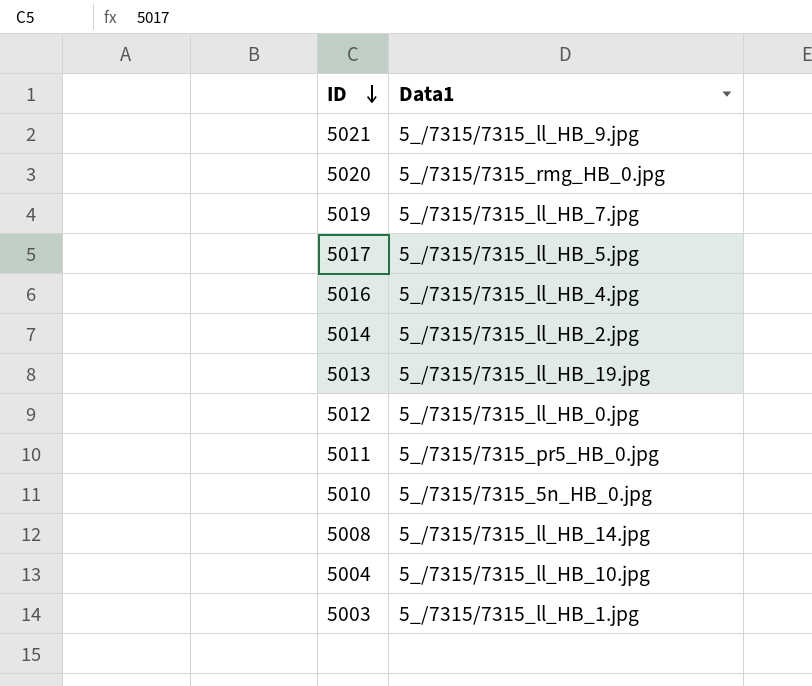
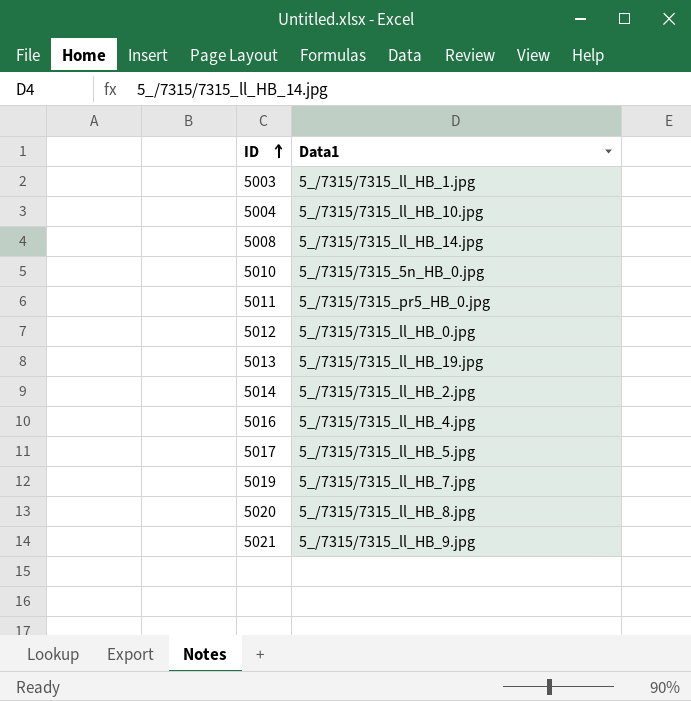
row order: ID descending -> ID ascending
5020 | Data1: 5_/7315/7315_rmg_HB_0.jpg -> 5_/7315/7315_ll_HB_8.jpg

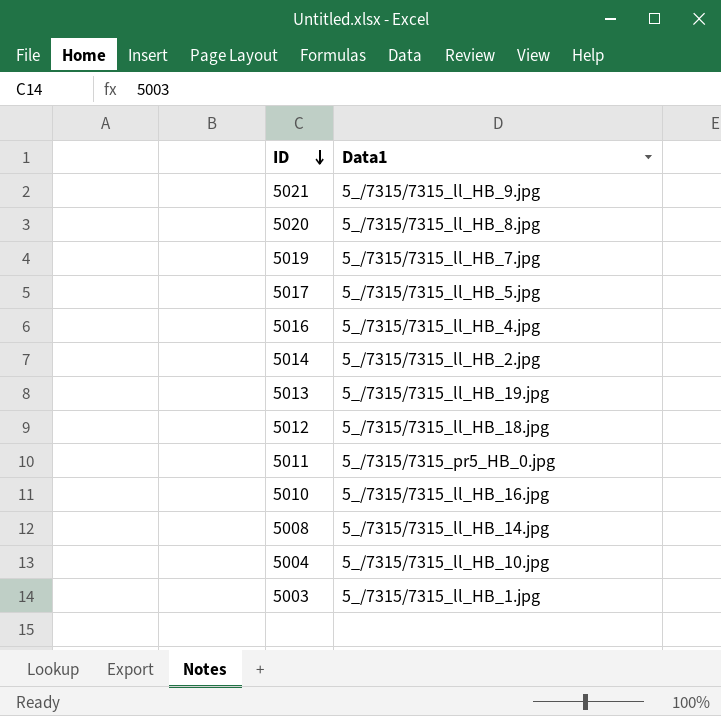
row order: ID ascending -> ID descending
5012 | Data1: 5_/7315/7315_ll_HB_0.jpg -> 5_/7315/7315_ll_HB_18.jpg
5010 | Data1: 5_/7315/7315_5n_HB_0.jpg -> 5_/7315/7315_ll_HB_16.jpg

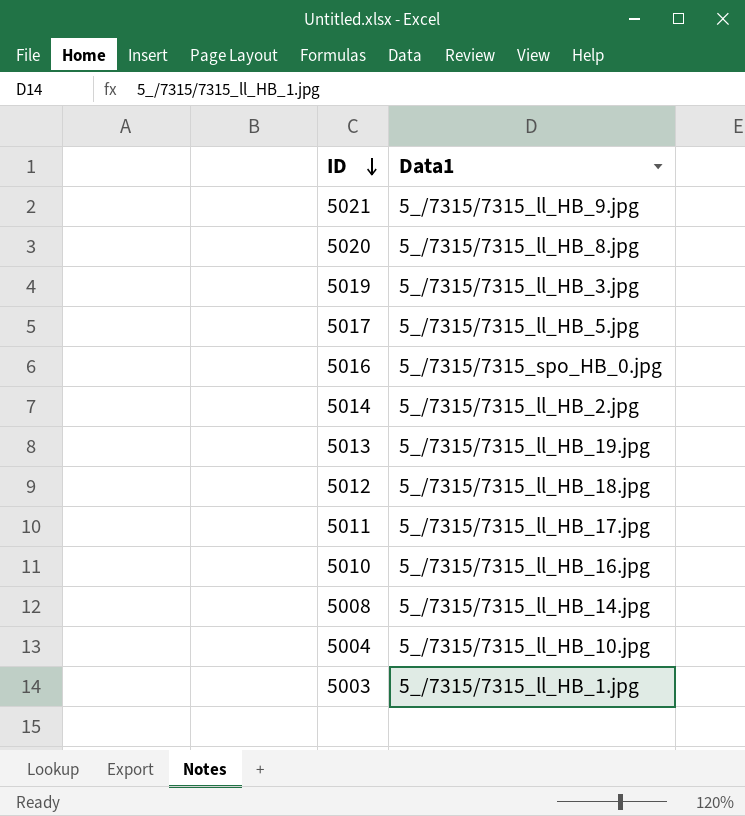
5019 | Data1: 5_/7315/7315_ll_HB_7.jpg -> 5_/7315/7315_ll_HB_3.jpg
5016 | Data1: 5_/7315/7315_ll_HB_4.jpg -> 5_/7315/7315_spo_HB_0.jpg
5011 | Data1: 5_/7315/7315_pr5_HB_0.jpg -> 5_/7315/7315_ll_HB_17.jpg

